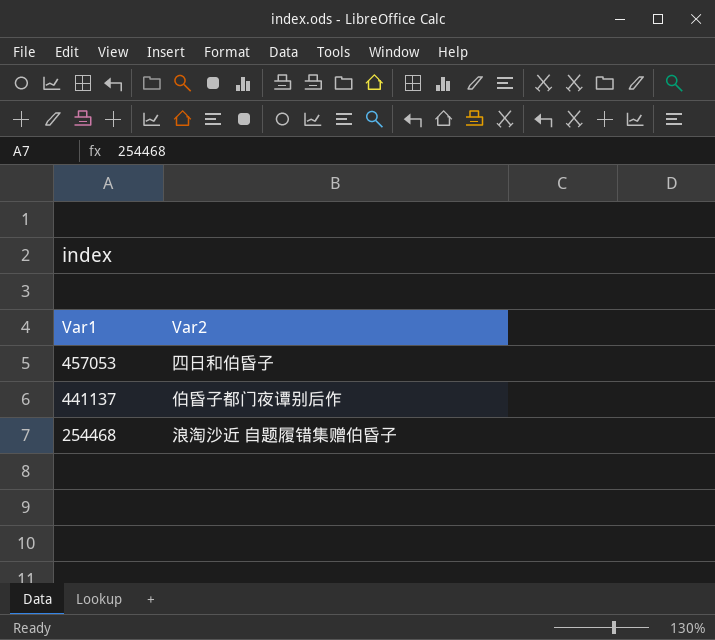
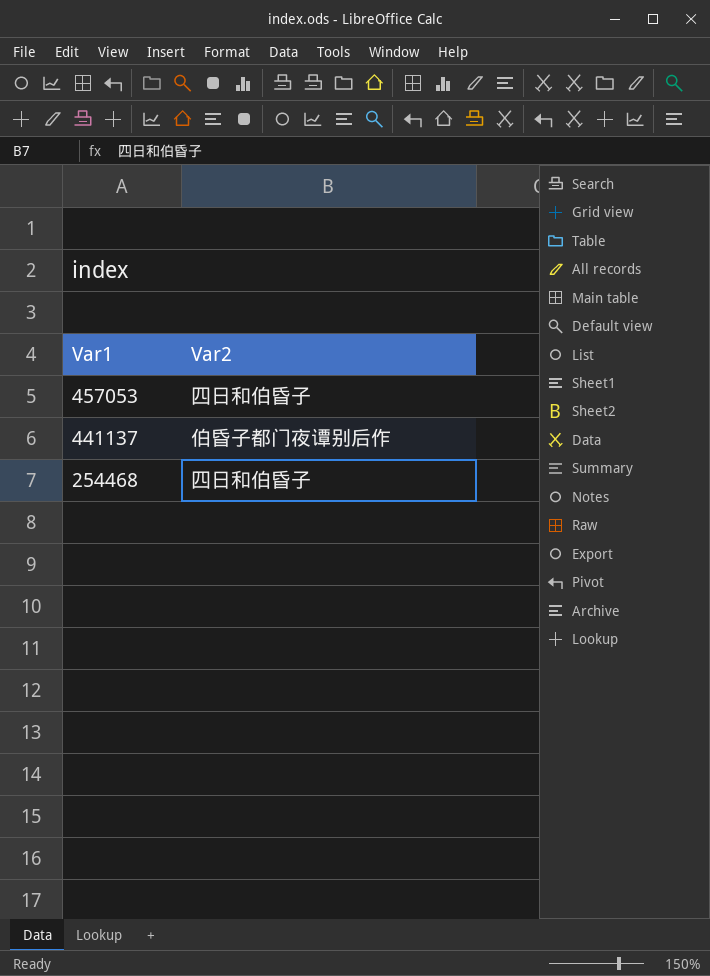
254468 | Var2: 浪淘沙近 自题履错集赠伯昏子 -> 四日和伯昏子

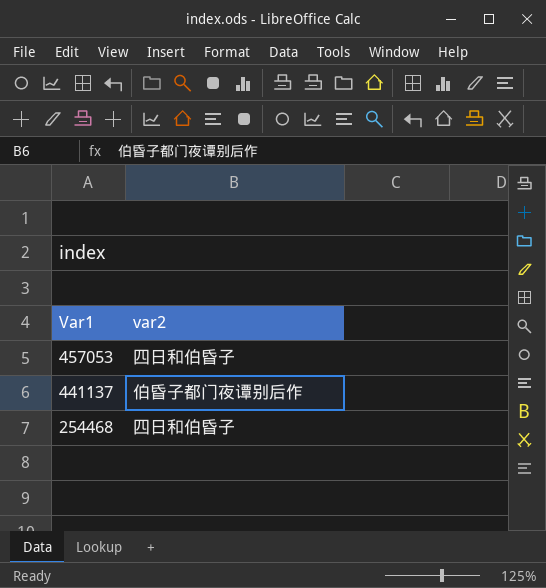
column name: Var2 -> var2

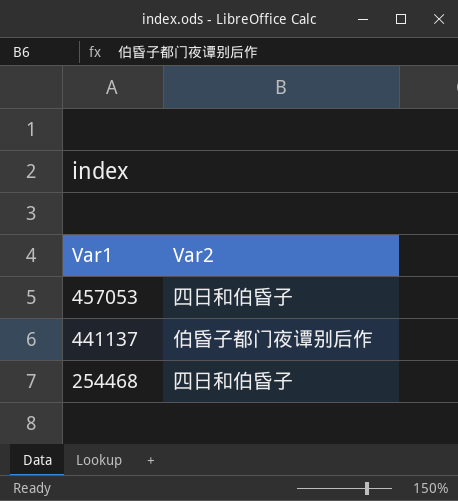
column name: var2 -> Var2

